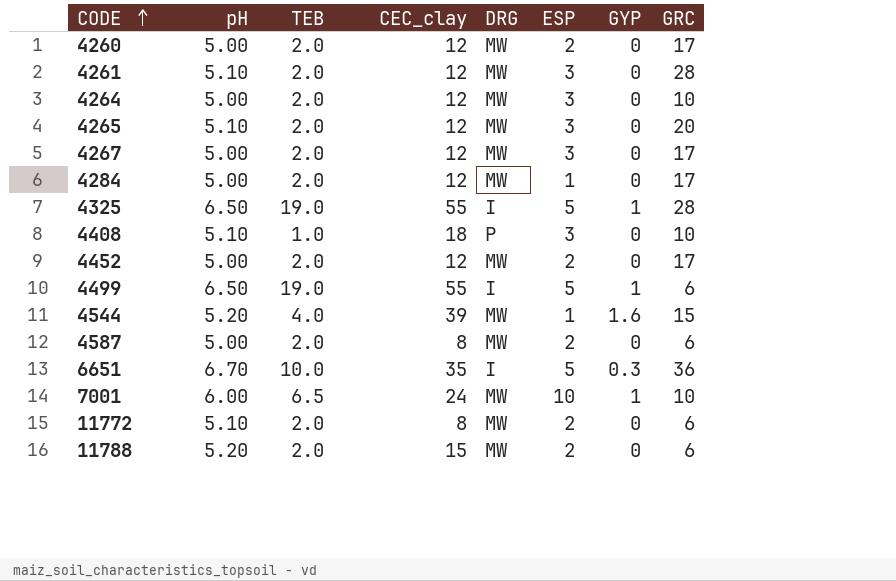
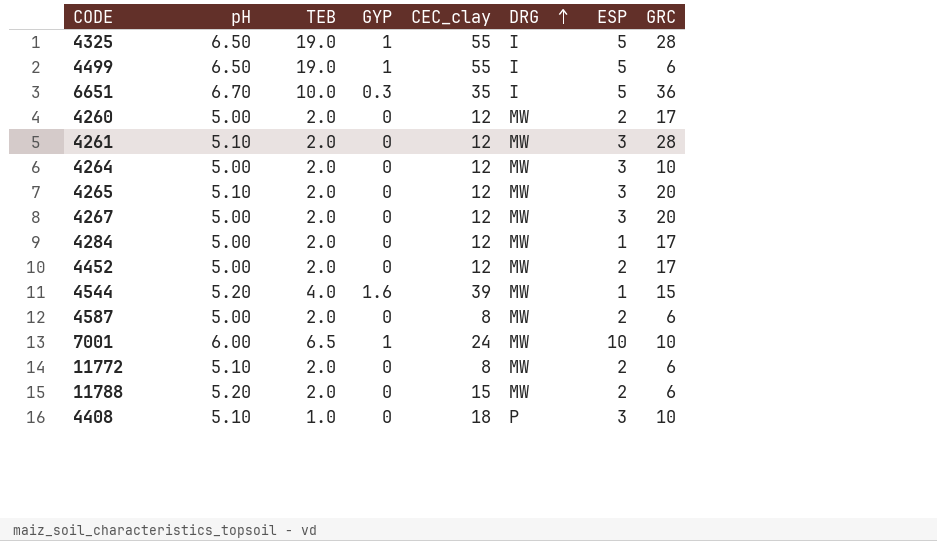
row order: CODE ascending -> DRG ascending
column GYP | position: 7 -> 4
4267 | GRC: 17 -> 20

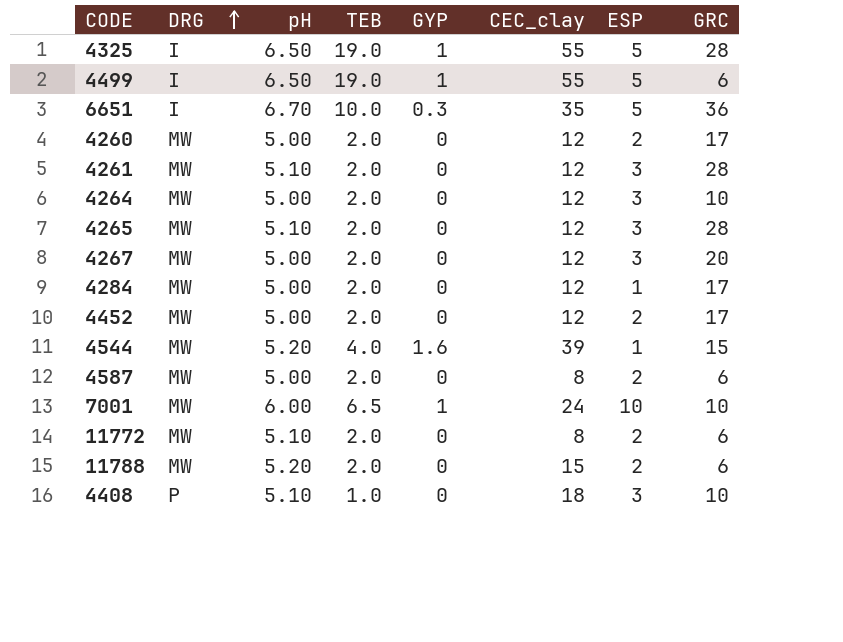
column DRG | position: 6 -> 2
4265 | GRC: 20 -> 28

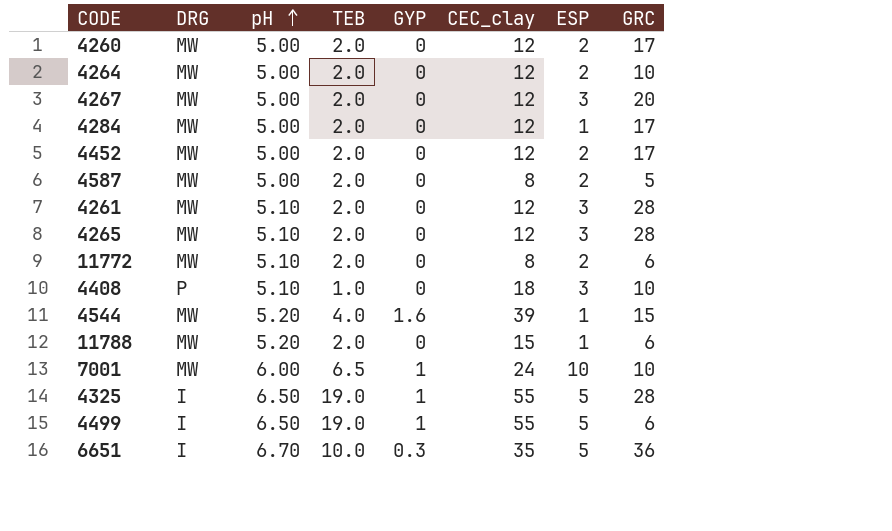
row order: DRG ascending -> pH ascending
4264 | ESP: 3 -> 2
4587 | GRC: 6 -> 5
11788 | ESP: 2 -> 1

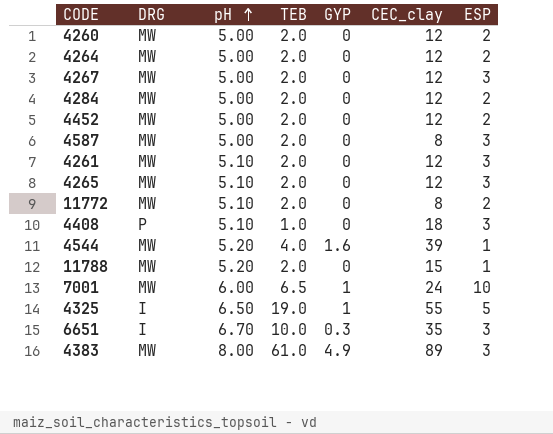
column GRC | position: 8 -> none
row 4499: I | 6.50 | 19.0 | 1 | 55 | 5 | 6 -> none
4284 | ESP: 1 -> 2
4587 | ESP: 2 -> 3
6651 | ESP: 5 -> 3
row 4383: none -> MW | 8.00 | 61.0 | 4.9 | 89 | 3

